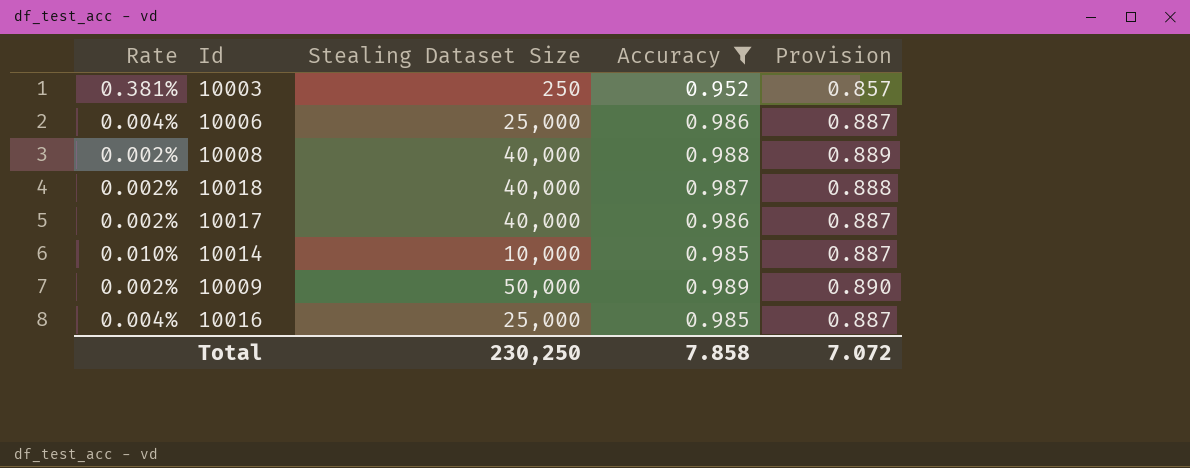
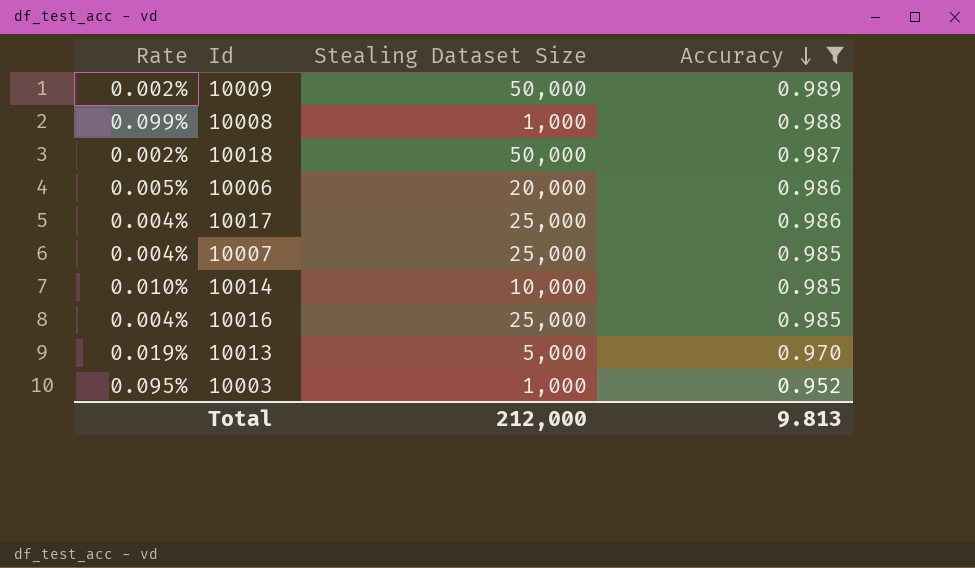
row order: none -> Accuracy descending
column Provision | formula: [Accuracy] * 0.9 -> none
10008 | Rate: 0.002% -> 0.099%
10008 | Stealing Dataset Size: 40,000 -> 1,000
10018 | Stealing Dataset Size: 40,000 -> 50,000
10006 | Rate: 0.004% -> 0.005%
10006 | Stealing Dataset Size: 25,000 -> 20,000
10017 | Rate: 0.002% -> 0.004%
10017 | Stealing Dataset Size: 40,000 -> 25,000
row 10007: none -> 0.004% | 25,000 | 0.985
row 10013: none -> 0.019% | 5,000 | 0.970
10003 | Rate: 0.381% -> 0.095%
10003 | Stealing Dataset Size: 250 -> 1,000
Total | Stealing Dataset Size: 230,250 -> 212,000
Total | Accuracy: 7.858 -> 9.813

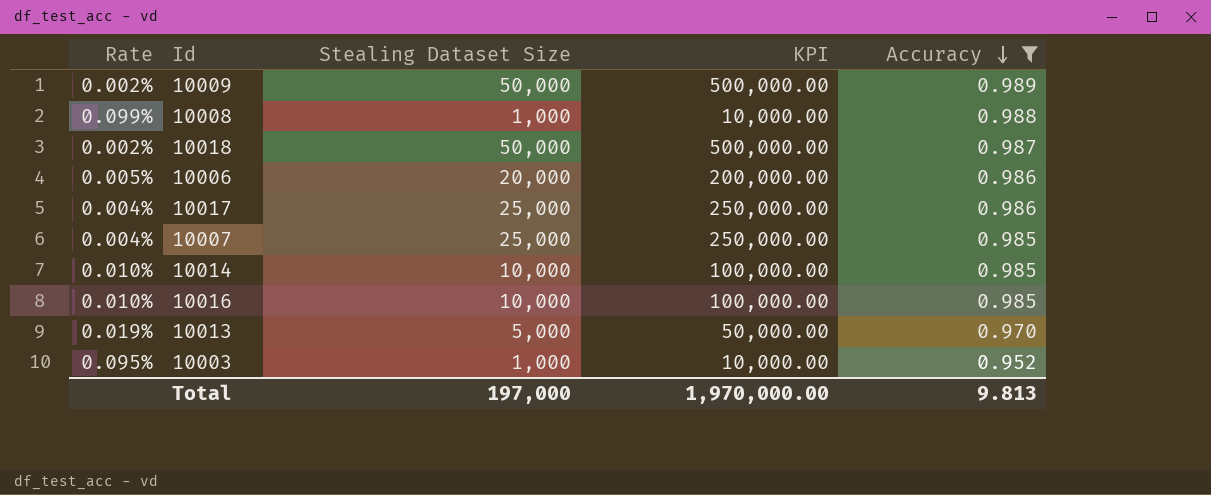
column KPI | formula: none -> [Stealing Dataset Size] * 10
10016 | Rate: 0.004% -> 0.010%
10016 | Stealing Dataset Size: 25,000 -> 10,000
Total | Stealing Dataset Size: 212,000 -> 197,000

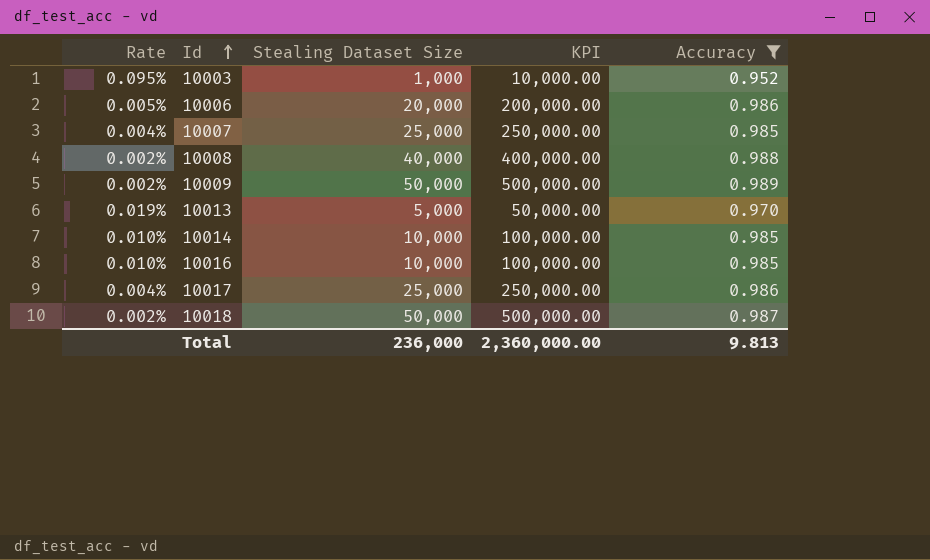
row order: Accuracy descending -> Id ascending
10008 | Rate: 0.099% -> 0.002%
10008 | Stealing Dataset Size: 1,000 -> 40,000
10008 | KPI: 10,000.00 -> 400,000.00
Total | Stealing Dataset Size: 197,000 -> 236,000
Total | KPI: 1,970,000.00 -> 2,360,000.00

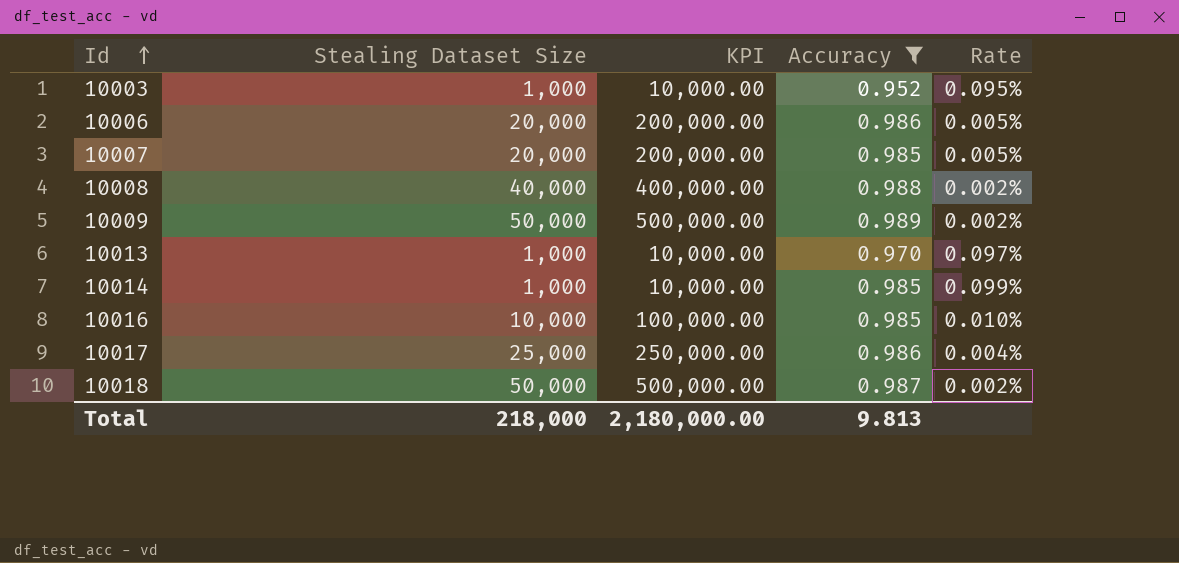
column Rate | position: 1 -> 5
10007 | Stealing Dataset Size: 25,000 -> 20,000
10007 | KPI: 250,000.00 -> 200,000.00
10007 | Rate: 0.004% -> 0.005%
10013 | Stealing Dataset Size: 5,000 -> 1,000
10013 | KPI: 50,000.00 -> 10,000.00
10013 | Rate: 0.019% -> 0.097%
10014 | Stealing Dataset Size: 10,000 -> 1,000
10014 | KPI: 100,000.00 -> 10,000.00
10014 | Rate: 0.010% -> 0.099%
Total | Stealing Dataset Size: 236,000 -> 218,000
Total | KPI: 2,360,000.00 -> 2,180,000.00

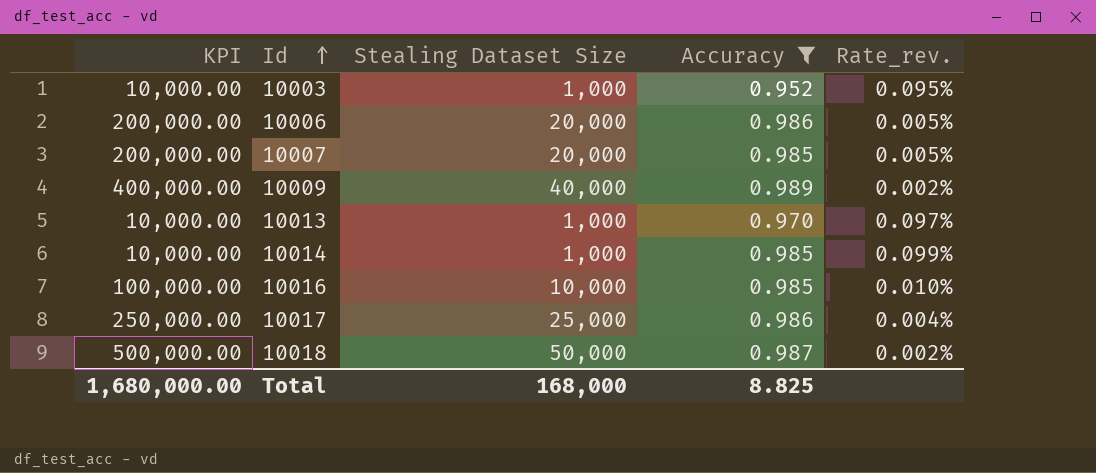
column KPI | position: 3 -> 1
column name: Rate -> Rate_rev.
row 10008: 40,000 | 400,000.00 | 0.988 | 0.002% -> none
10009 | KPI: 500,000.00 -> 400,000.00
10009 | Stealing Dataset Size: 50,000 -> 40,000
Total | KPI: 2,180,000.00 -> 1,680,000.00
Total | Stealing Dataset Size: 218,000 -> 168,000
Total | Accuracy: 9.813 -> 8.825

